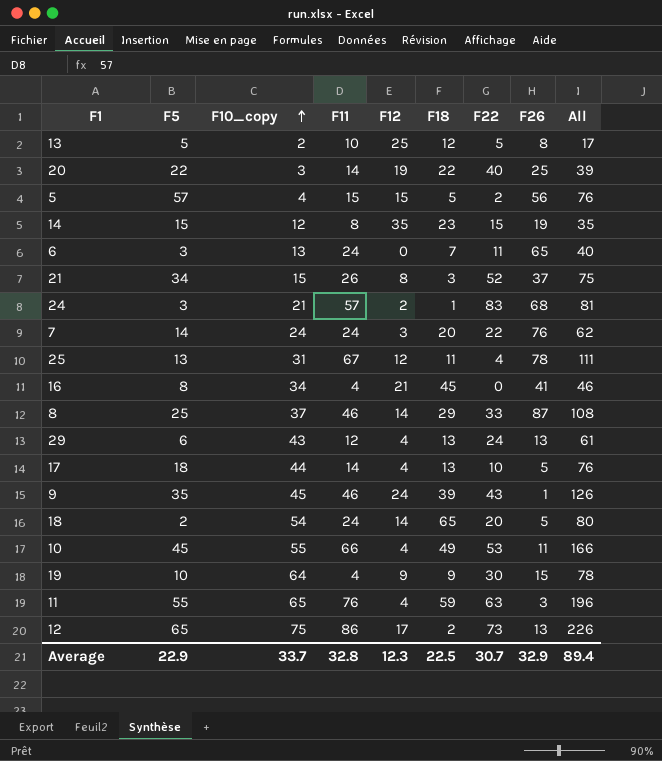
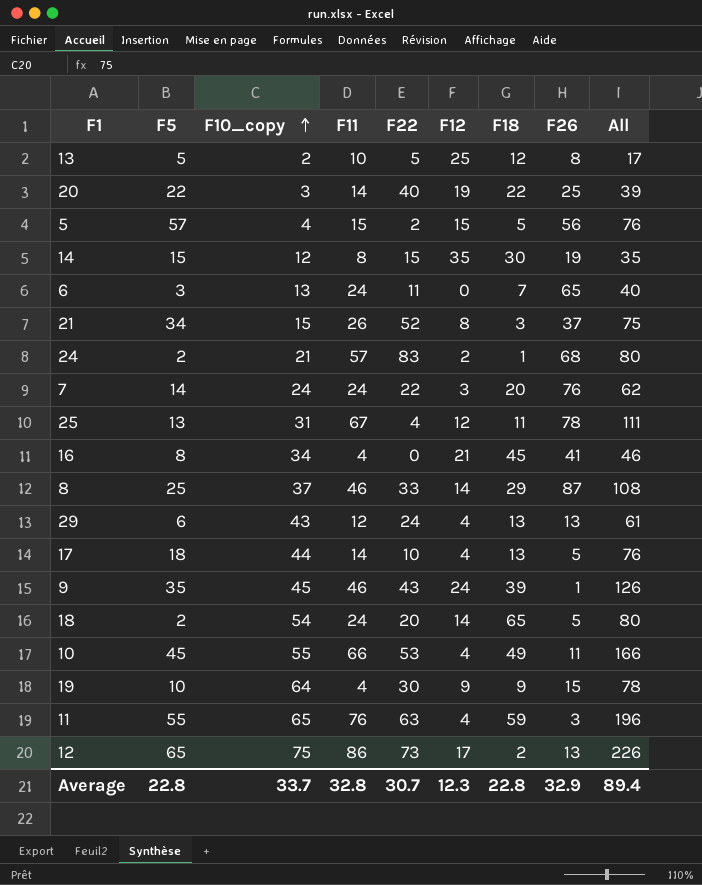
column F22 | position: 7 -> 5
14 | F18: 23 -> 30
24 | F5: 3 -> 2
24 | All: 81 -> 80
Average | F5: 22.9 -> 22.8
Average | F18: 22.5 -> 22.8

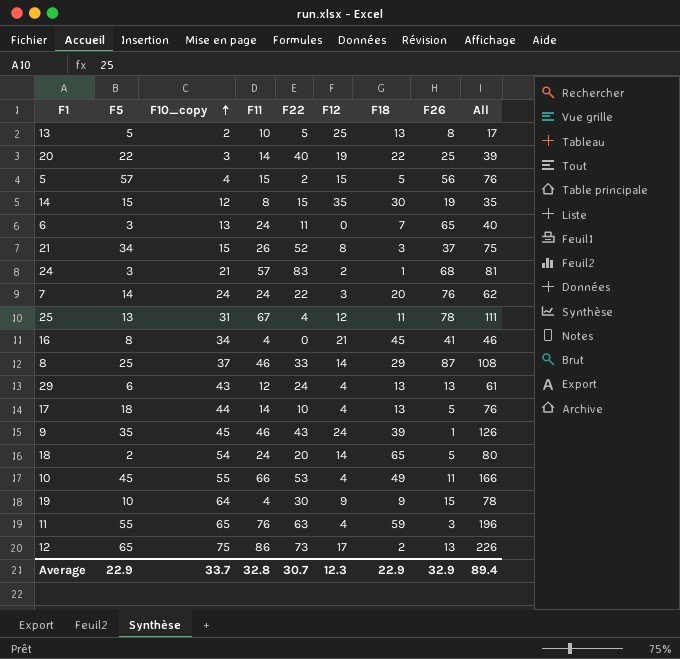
13 | F18: 12 -> 13
24 | F5: 2 -> 3
24 | All: 80 -> 81
Average | F5: 22.8 -> 22.9
Average | F18: 22.8 -> 22.9

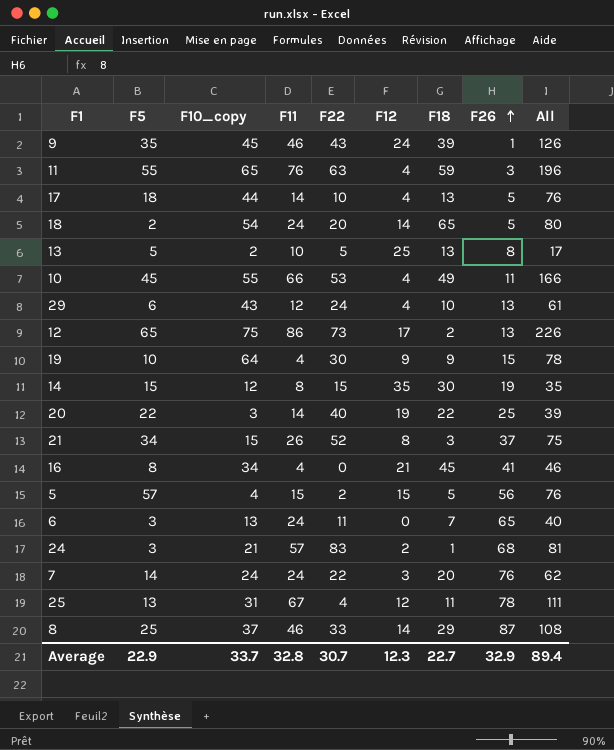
row order: F10_copy ascending -> F26 ascending
29 | F18: 13 -> 10
Average | F18: 22.9 -> 22.7

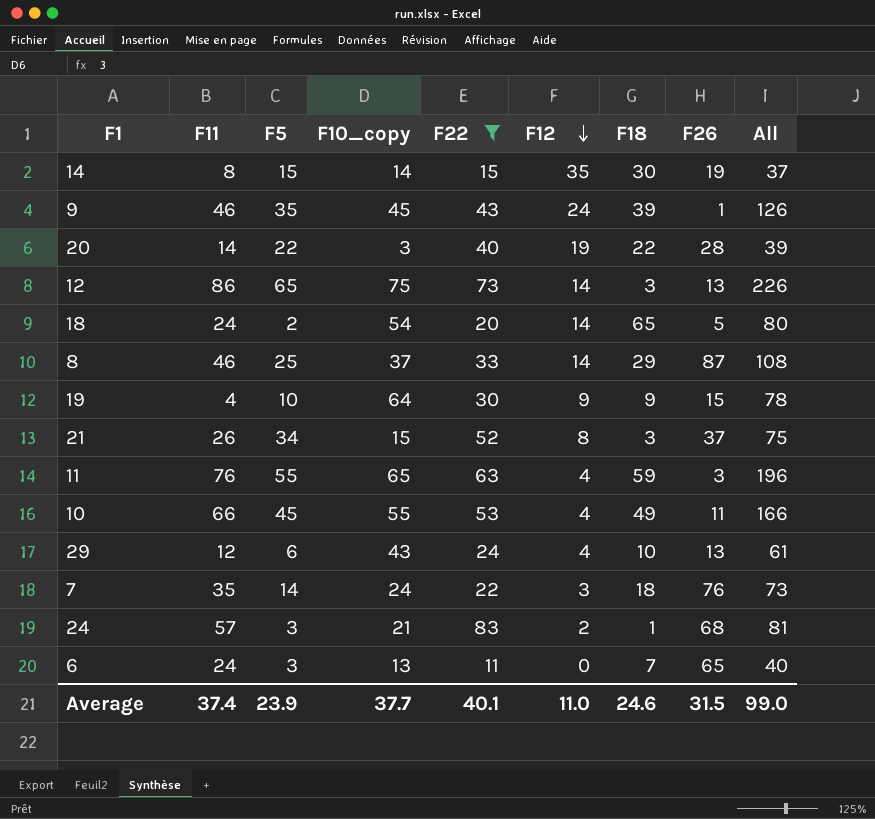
filter: none -> F22 >= 11
row order: F26 ascending -> F12 descending
column F11 | position: 4 -> 2
14 | F10_copy: 12 -> 14
14 | All: 35 -> 37
20 | F26: 25 -> 28
12 | F12: 17 -> 14
12 | F18: 2 -> 3
7 | F11: 24 -> 35
7 | F18: 20 -> 18
7 | All: 62 -> 73
Average | F11: 32.8 -> 37.4
Average | F5: 22.9 -> 23.9
Average | F10_copy: 33.7 -> 37.7
Average | F22: 30.7 -> 40.1
Average | F12: 12.3 -> 11.0
Average | F18: 22.7 -> 24.6
Average | F26: 32.9 -> 31.5
Average | All: 89.4 -> 99.0

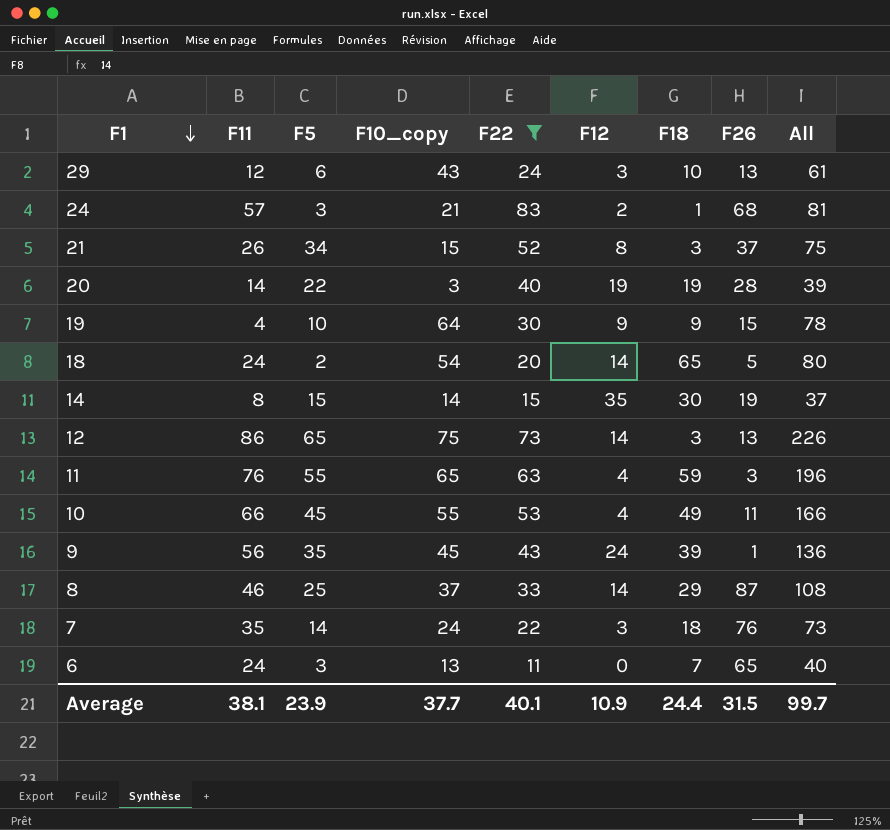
row order: F12 descending -> F1 descending
29 | F12: 4 -> 3
20 | F18: 22 -> 19
9 | F11: 46 -> 56
9 | All: 126 -> 136
Average | F11: 37.4 -> 38.1
Average | F12: 11.0 -> 10.9
Average | F18: 24.6 -> 24.4
Average | All: 99.0 -> 99.7

